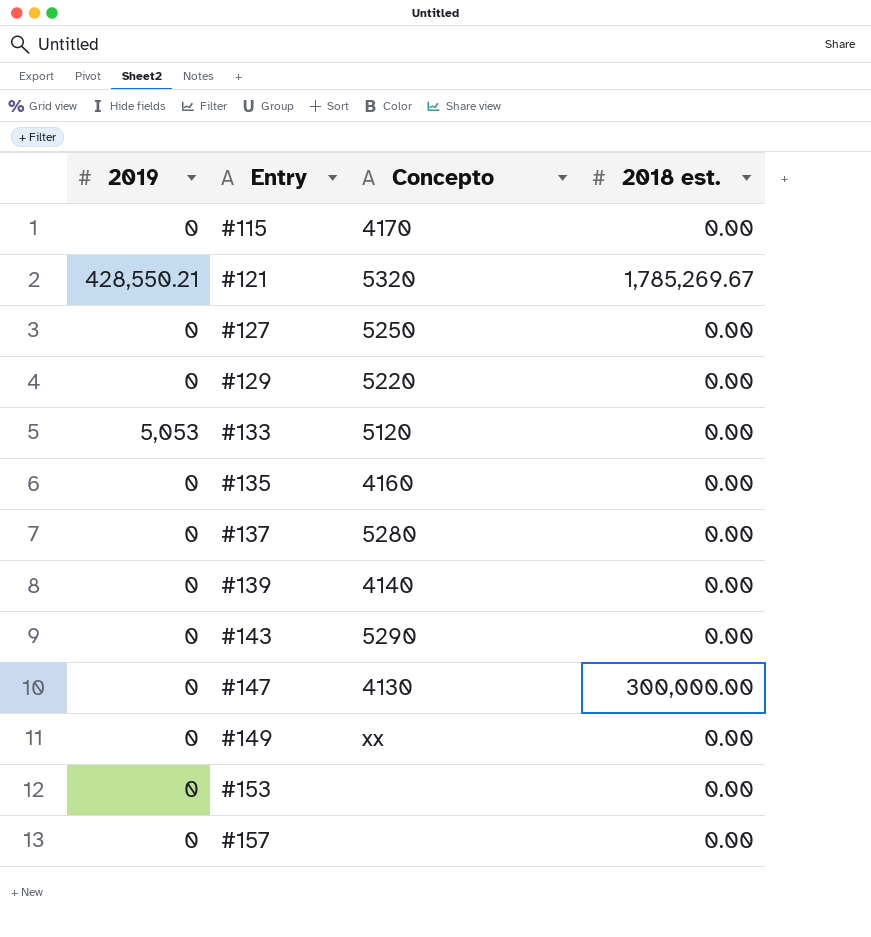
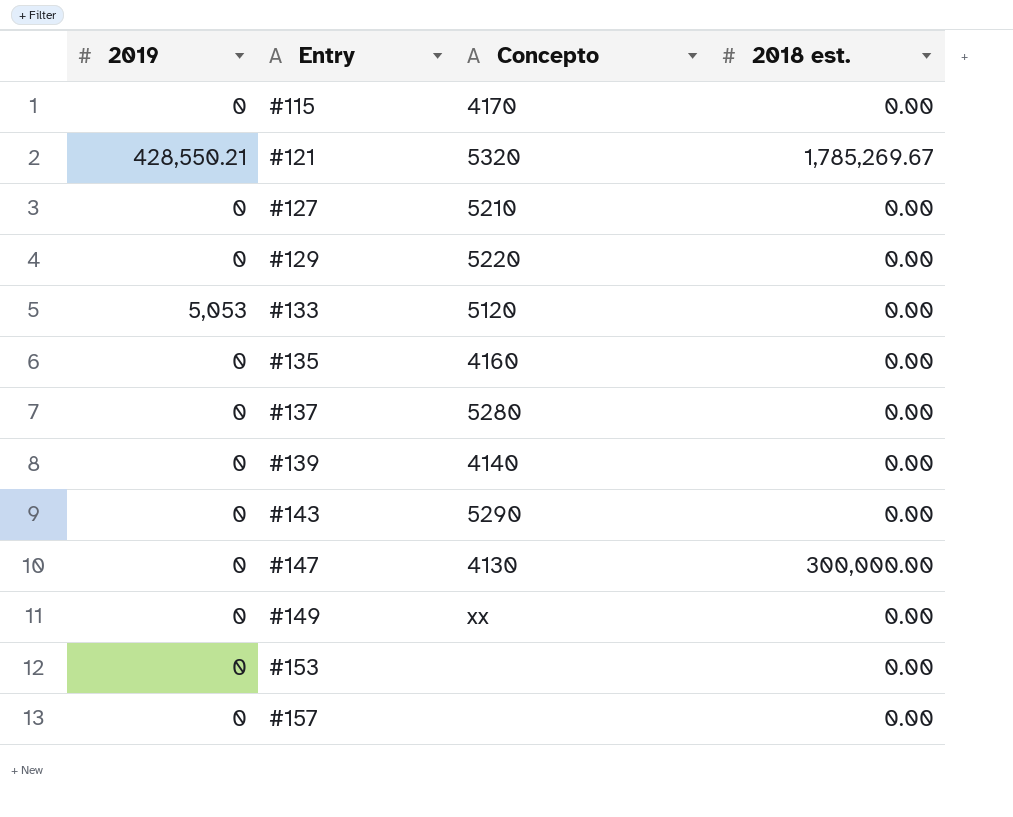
#127 | Concepto: 5250 -> 5210

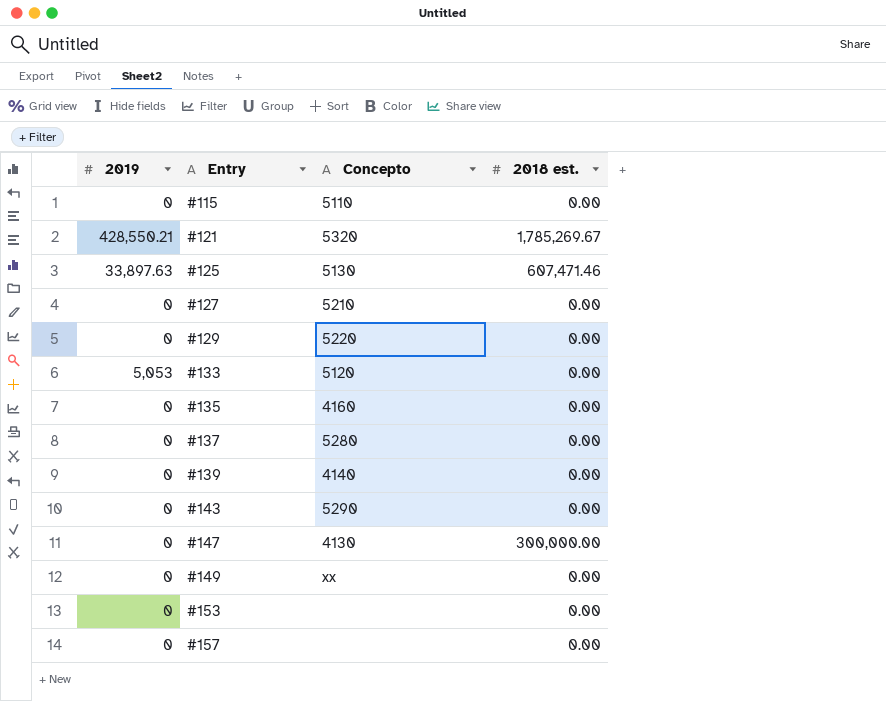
#115 | Concepto: 4170 -> 5110
row #125: none -> 33,897.63 | 5130 | 607,471.46

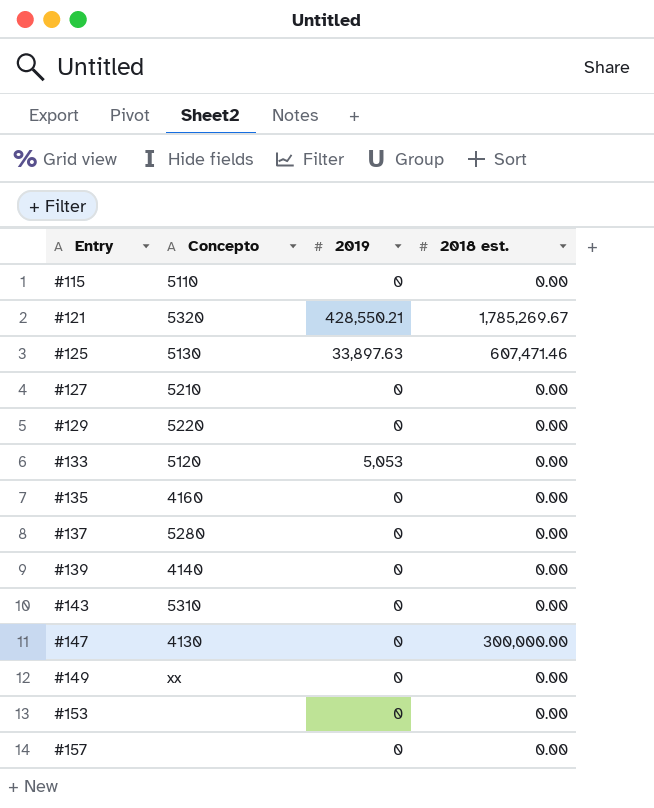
column 2019 | position: 1 -> 3
#143 | Concepto: 5290 -> 5310

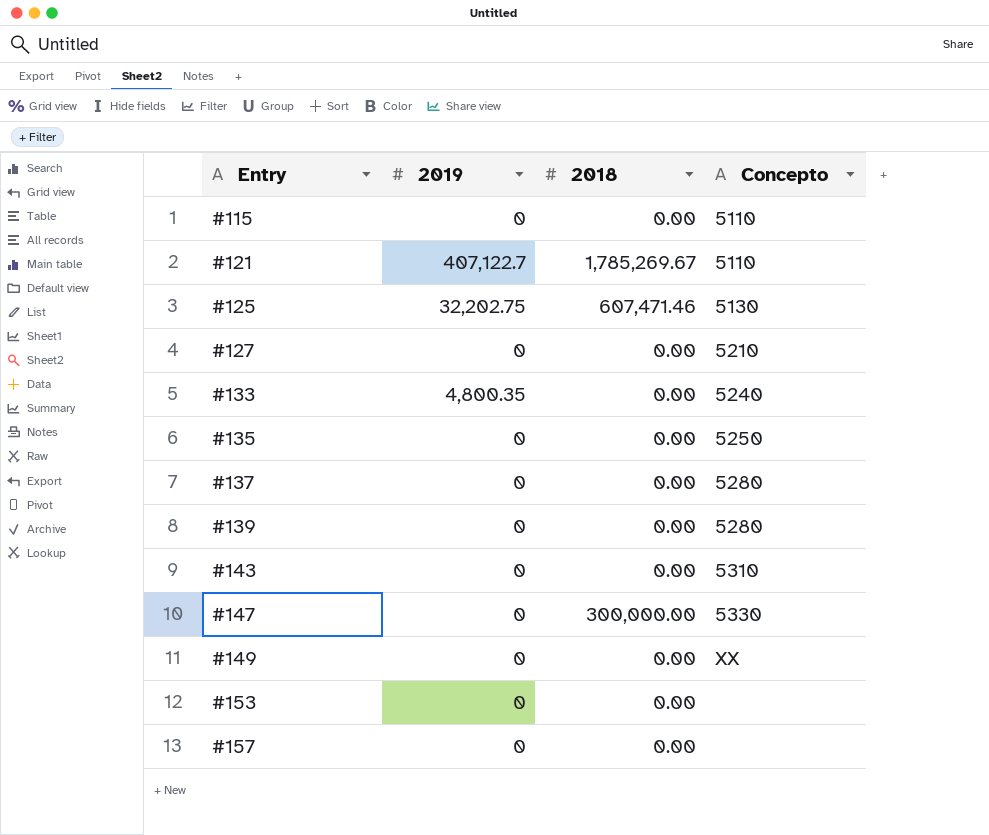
column name: 2018 est. -> 2018
column Concepto | position: 2 -> 4
row #129: 5220 | 0 | 0.00 -> none
#121 | 2019: 428,550.21 -> 407,122.7
#121 | Concepto: 5320 -> 5110
#125 | 2019: 33,897.63 -> 32,202.75
#133 | 2019: 5,053 -> 4,800.35
#133 | Concepto: 5120 -> 5240
#135 | Concepto: 4160 -> 5250
#139 | Concepto: 4140 -> 5280
#147 | Concepto: 4130 -> 5330
#149 | Concepto: xx -> XX

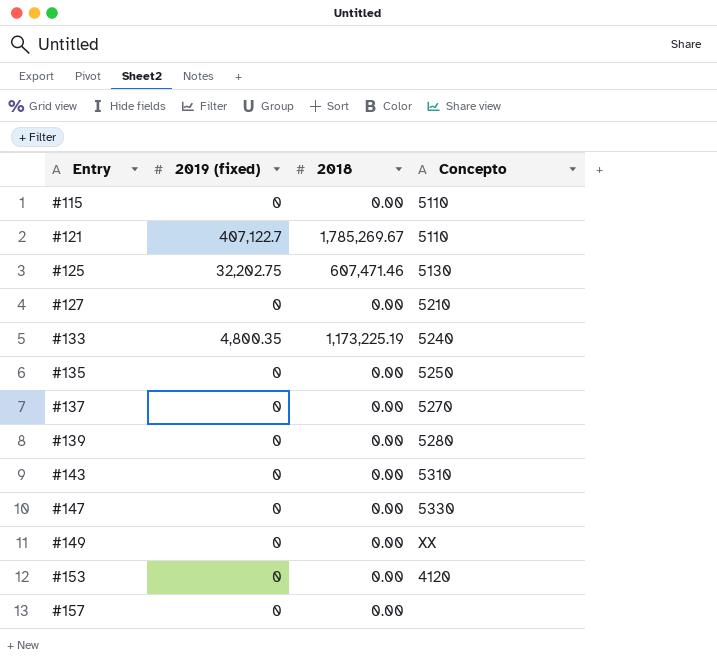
column name: 2019 -> 2019 (fixed)
#133 | 2018: 0.00 -> 1,173,225.19
#137 | Concepto: 5280 -> 5270
#147 | 2018: 300,000.00 -> 0.00
#153 | Concepto: none -> 4120

